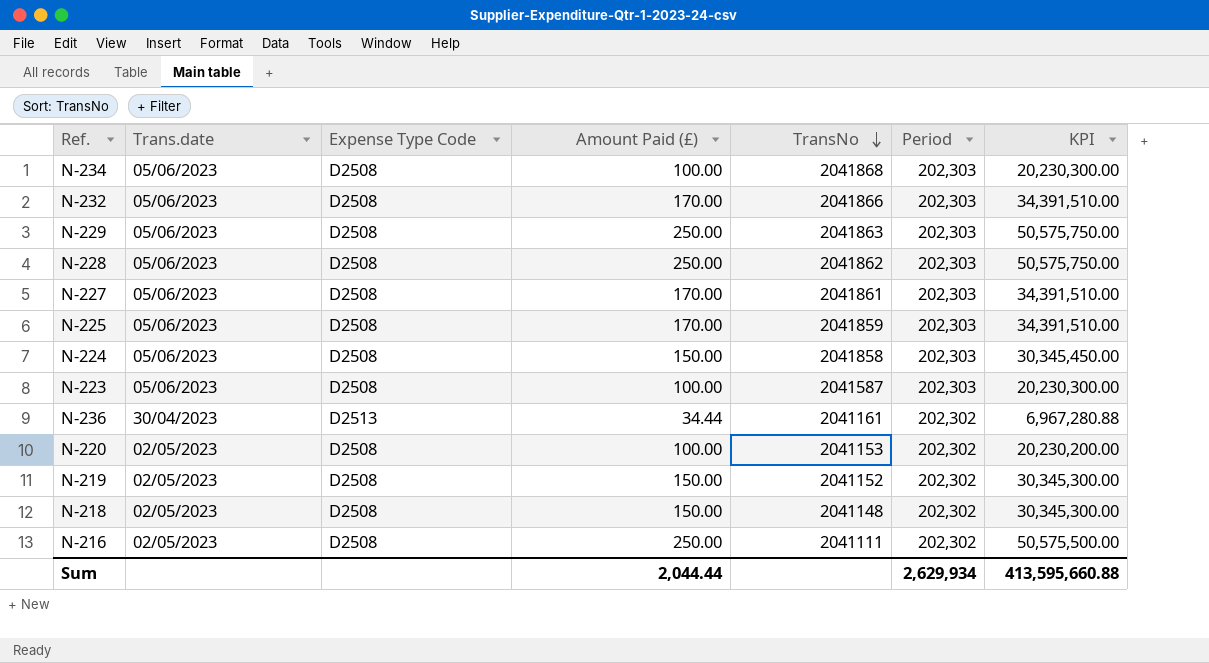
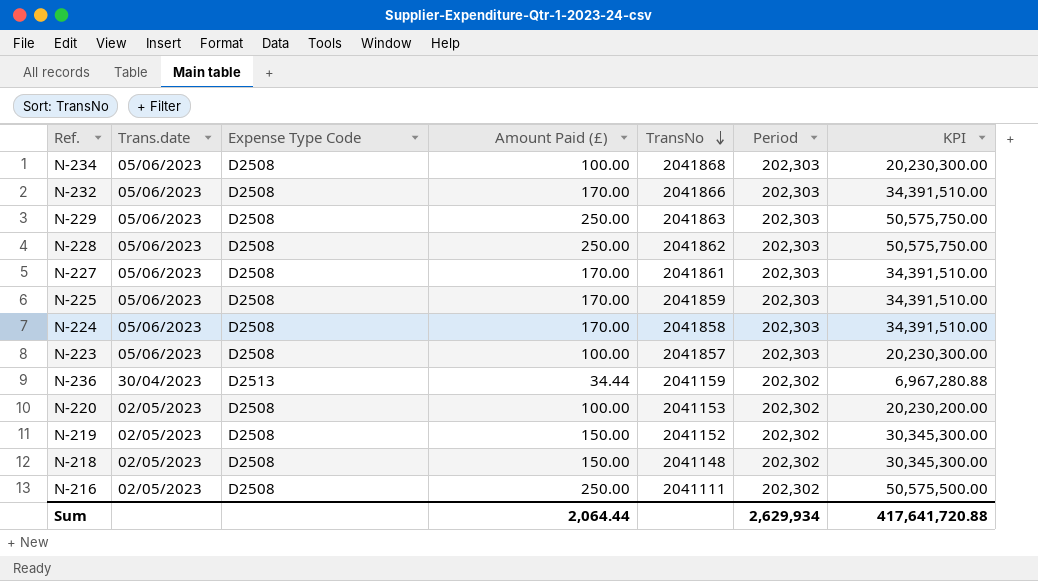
N-224 | Amount Paid (£): 150.00 -> 170.00
N-224 | KPI: 30,345,450.00 -> 34,391,510.00
N-223 | TransNo: 2041587 -> 2041857
N-236 | TransNo: 2041161 -> 2041159
Sum | Amount Paid (£): 2,044.44 -> 2,064.44
Sum | KPI: 413,595,660.88 -> 417,641,720.88

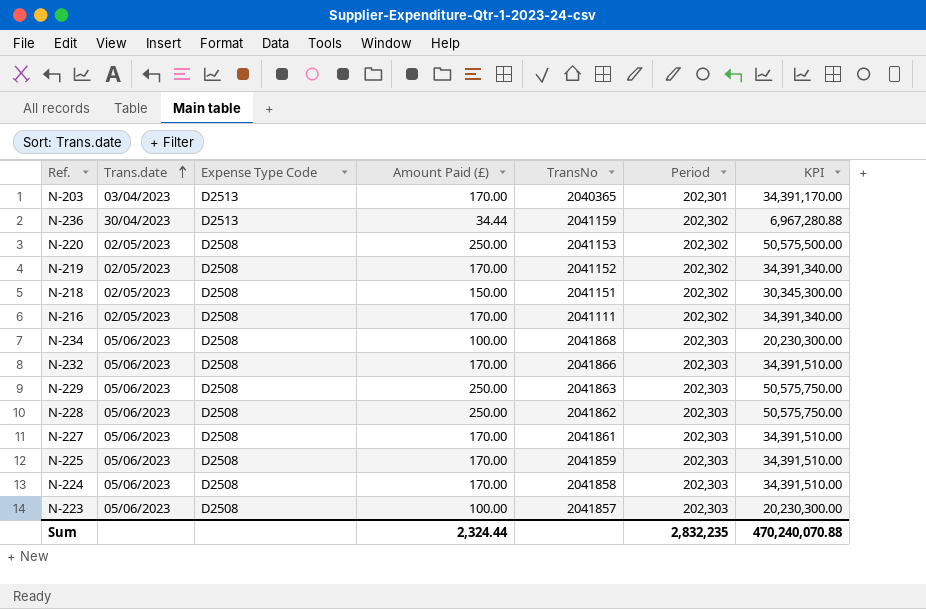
row order: TransNo descending -> Trans.date ascending
row N-203: none -> 03/04/2023 | D2513 | 170.00 | 2040365 | 202,301 | 34,391,170.00
N-220 | Amount Paid (£): 100.00 -> 250.00
N-220 | KPI: 20,230,200.00 -> 50,575,500.00
N-219 | Amount Paid (£): 150.00 -> 170.00
N-219 | KPI: 30,345,300.00 -> 34,391,340.00
N-218 | TransNo: 2041148 -> 2041151
N-216 | Amount Paid (£): 250.00 -> 170.00
N-216 | KPI: 50,575,500.00 -> 34,391,340.00
Sum | Amount Paid (£): 2,064.44 -> 2,324.44
Sum | Period: 2,629,934 -> 2,832,235
Sum | KPI: 417,641,720.88 -> 470,240,070.88

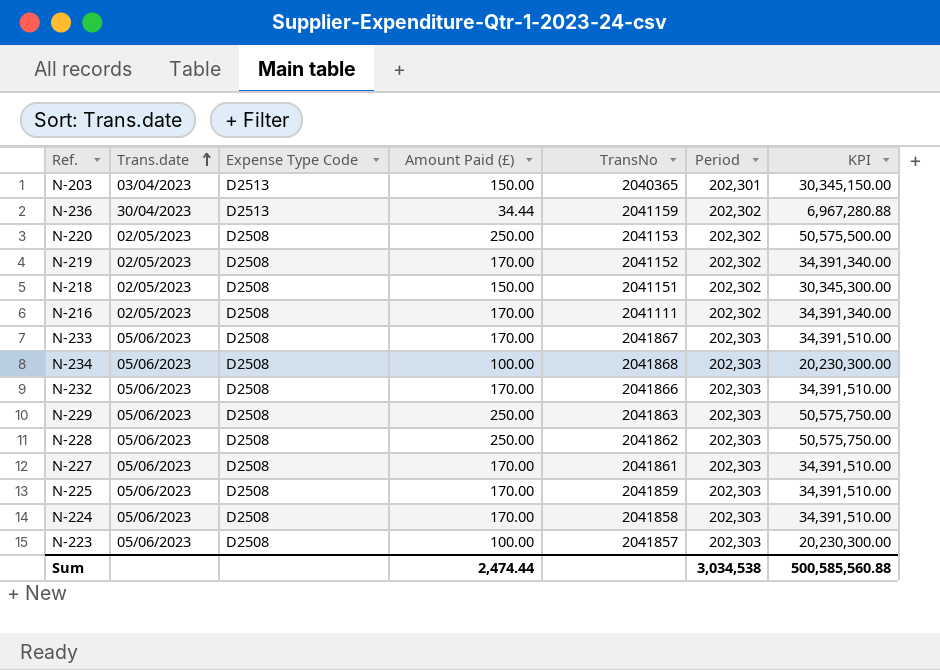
N-203 | Amount Paid (£): 170.00 -> 150.00
N-203 | KPI: 34,391,170.00 -> 30,345,150.00
row N-233: none -> 05/06/2023 | D2508 | 170.00 | 2041867 | 202,303 | 34,391,510.00
Sum | Amount Paid (£): 2,324.44 -> 2,474.44
Sum | Period: 2,832,235 -> 3,034,538
Sum | KPI: 470,240,070.88 -> 500,585,560.88

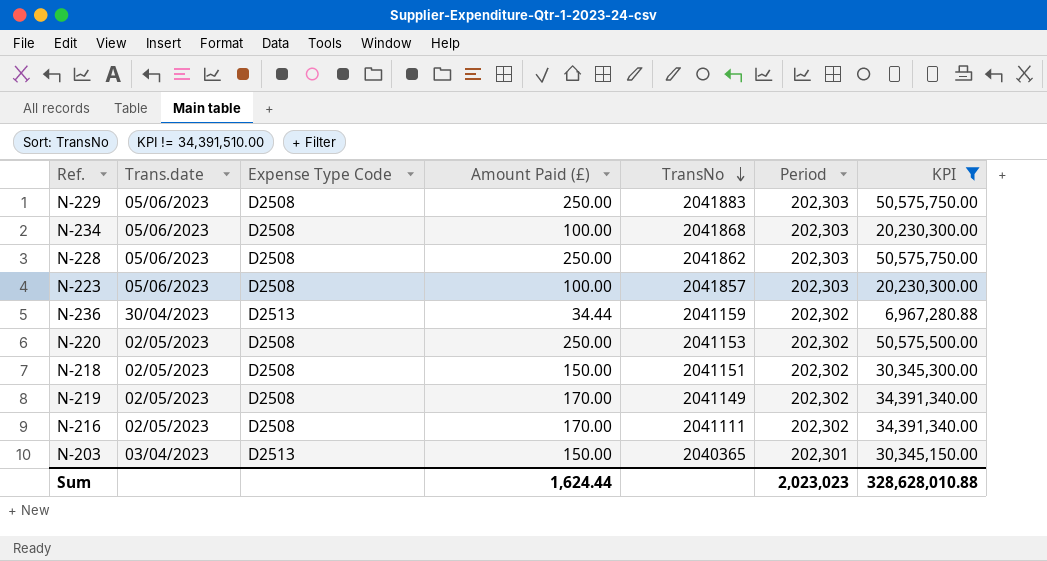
filter: none -> KPI != 34,391,510.00
row order: Trans.date ascending -> TransNo descending
N-229 | TransNo: 2041863 -> 2041883
N-219 | TransNo: 2041152 -> 2041149
Sum | Amount Paid (£): 2,474.44 -> 1,624.44
Sum | Period: 3,034,538 -> 2,023,023
Sum | KPI: 500,585,560.88 -> 328,628,010.88

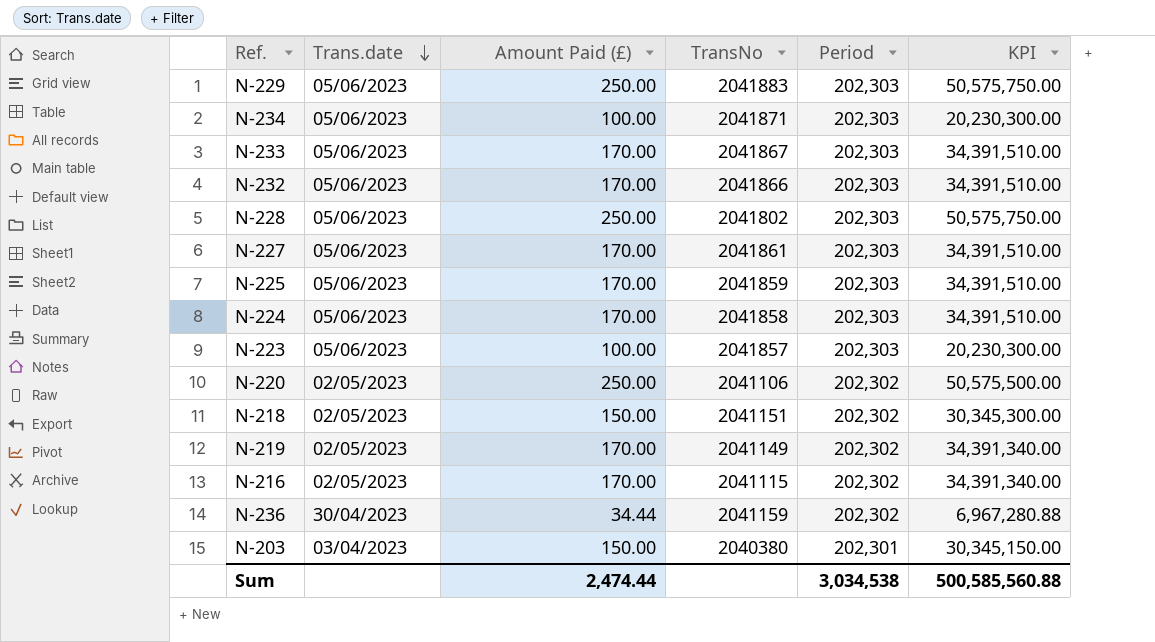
filter: KPI != 34,391,510.00 -> none
row order: TransNo descending -> Trans.date descending
column Expense Type Code | position: 3 -> none
N-234 | TransNo: 2041868 -> 2041871
N-228 | TransNo: 2041862 -> 2041802
N-220 | TransNo: 2041153 -> 2041106
N-216 | TransNo: 2041111 -> 2041115
N-203 | TransNo: 2040365 -> 2040380
Sum | Amount Paid (£): 1,624.44 -> 2,474.44
Sum | Period: 2,023,023 -> 3,034,538
Sum | KPI: 328,628,010.88 -> 500,585,560.88

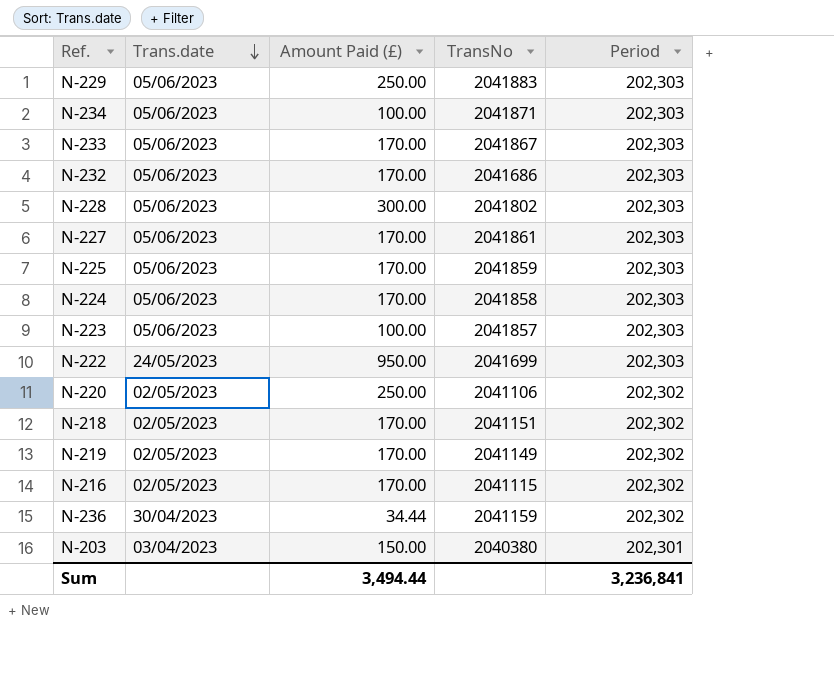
column KPI | formula: [Amount Paid (£)] * [Period] -> none
N-232 | TransNo: 2041866 -> 2041686
N-228 | Amount Paid (£): 250.00 -> 300.00
row N-222: none -> 24/05/2023 | 950.00 | 2041699 | 202,303
N-218 | Amount Paid (£): 150.00 -> 170.00
Sum | Amount Paid (£): 2,474.44 -> 3,494.44
Sum | Period: 3,034,538 -> 3,236,841

